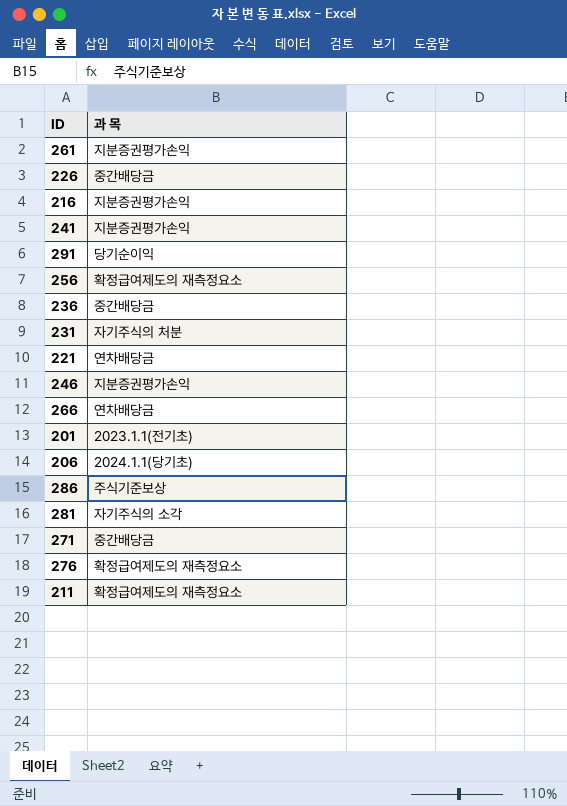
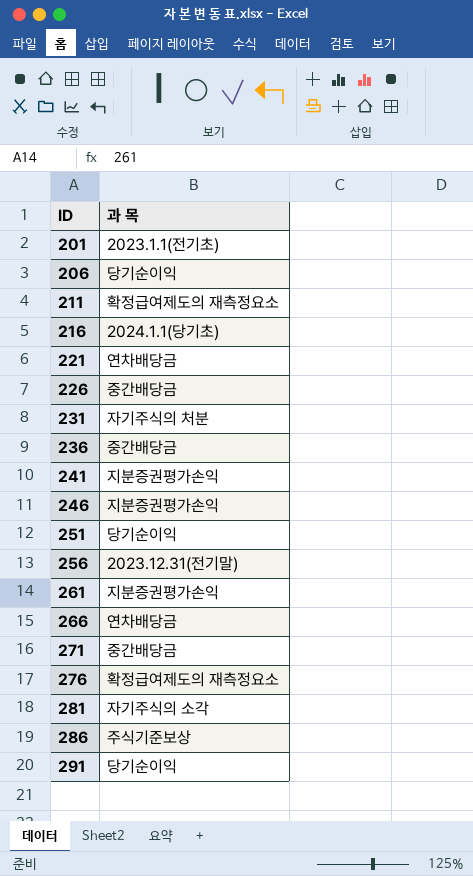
row order: none -> ID ascending
206 | 과 목: 2024.1.1(당기초) -> 당기순이익
216 | 과 목: 지분증권평가손익 -> 2024.1.1(당기초)
row 251: none -> 당기순이익
256 | 과 목: 확정급여제도의 재측정요소 -> 2023.12.31(전기말)

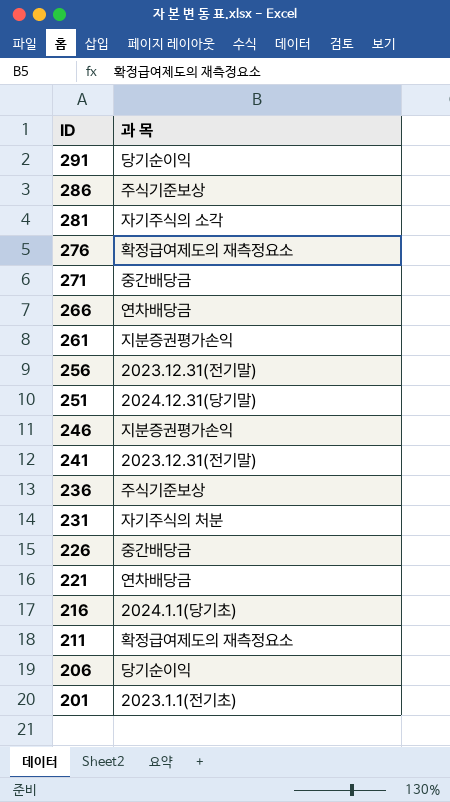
row order: ID ascending -> ID descending
251 | 과 목: 당기순이익 -> 2024.12.31(당기말)
241 | 과 목: 지분증권평가손익 -> 2023.12.31(전기말)
236 | 과 목: 중간배당금 -> 주식기준보상

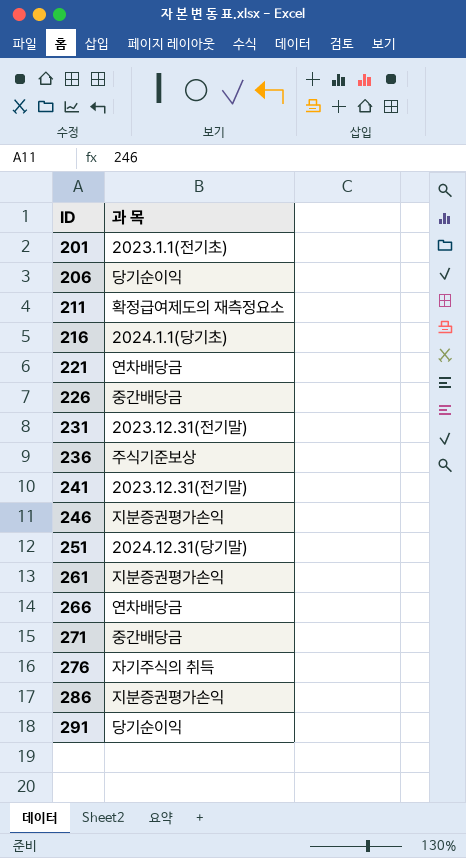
row order: ID descending -> ID ascending
row 281: 자기주식의 소각 -> none
row 256: 2023.12.31(전기말) -> none
231 | 과 목: 자기주식의 처분 -> 2023.12.31(전기말)
276 | 과 목: 확정급여제도의 재측정요소 -> 자기주식의 취득
286 | 과 목: 주식기준보상 -> 지분증권평가손익

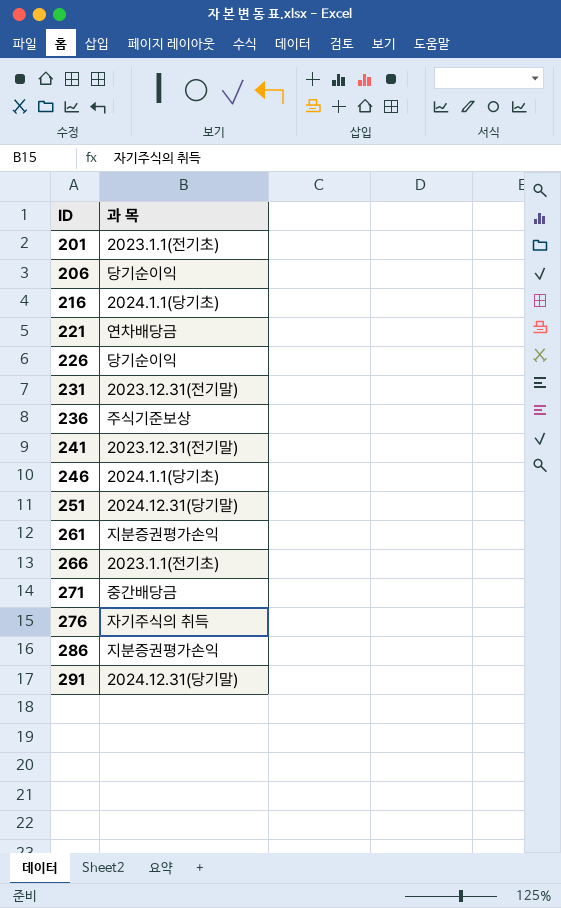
row 211: 확정급여제도의 재측정요소 -> none
226 | 과 목: 중간배당금 -> 당기순이익
246 | 과 목: 지분증권평가손익 -> 2024.1.1(당기초)
266 | 과 목: 연차배당금 -> 2023.1.1(전기초)
291 | 과 목: 당기순이익 -> 2024.12.31(당기말)

